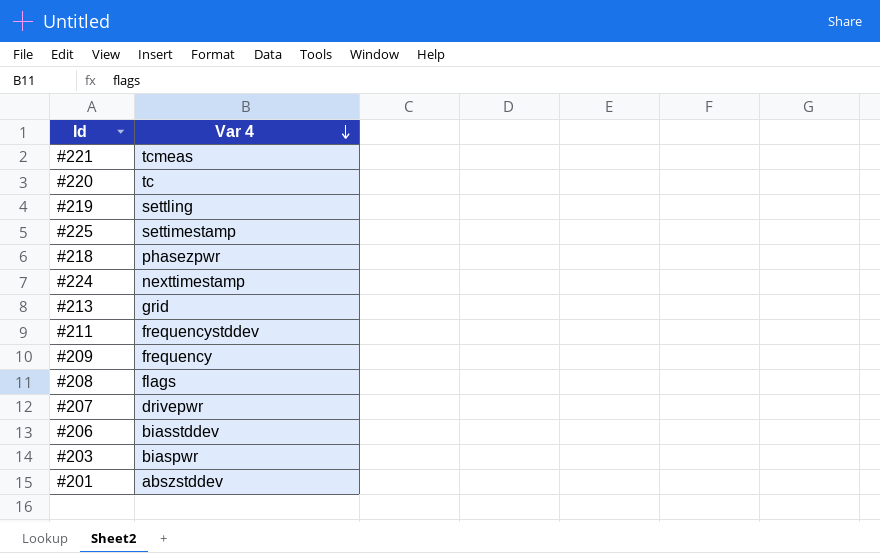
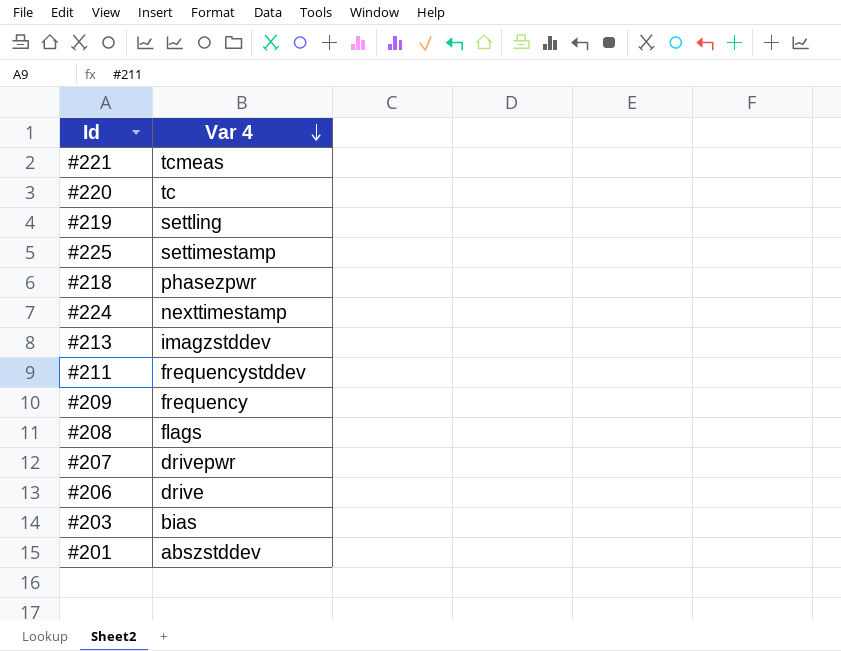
#213 | Var 4: grid -> imagzstddev
#206 | Var 4: biasstddev -> drive
#203 | Var 4: biaspwr -> bias

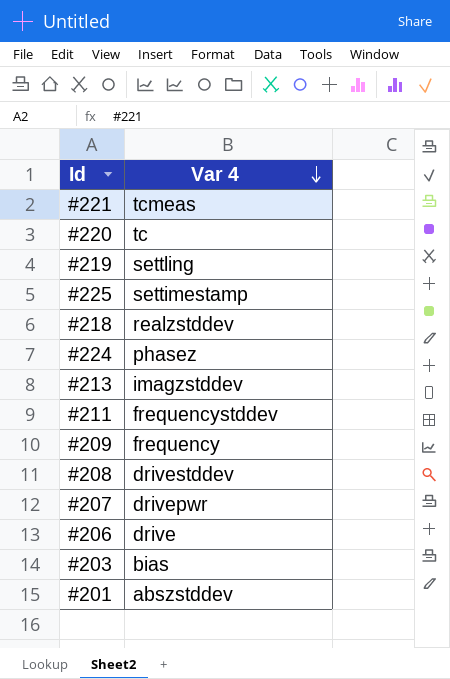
#218 | Var 4: phasezpwr -> realzstddev
#224 | Var 4: nexttimestamp -> phasez
#208 | Var 4: flags -> drivestddev

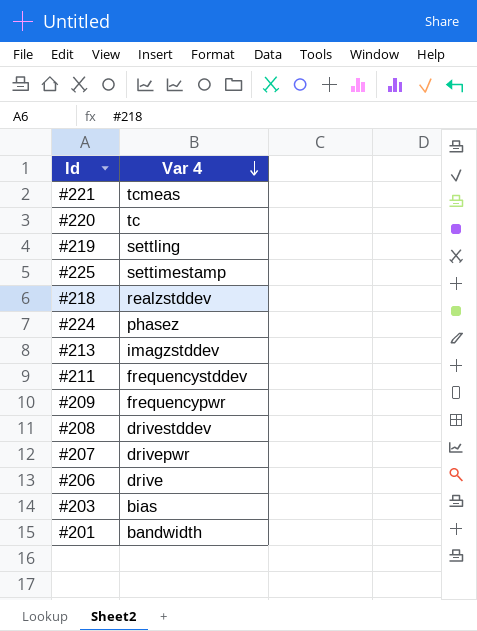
#209 | Var 4: frequency -> frequencypwr
#201 | Var 4: abszstddev -> bandwidth

